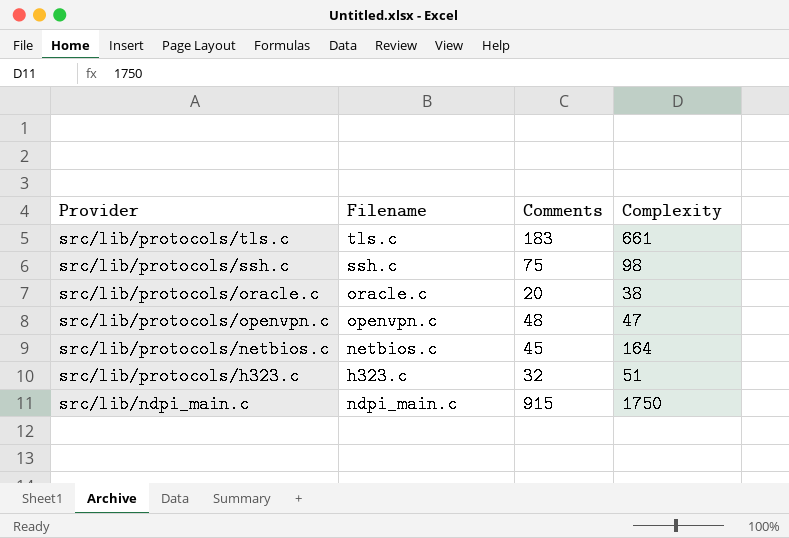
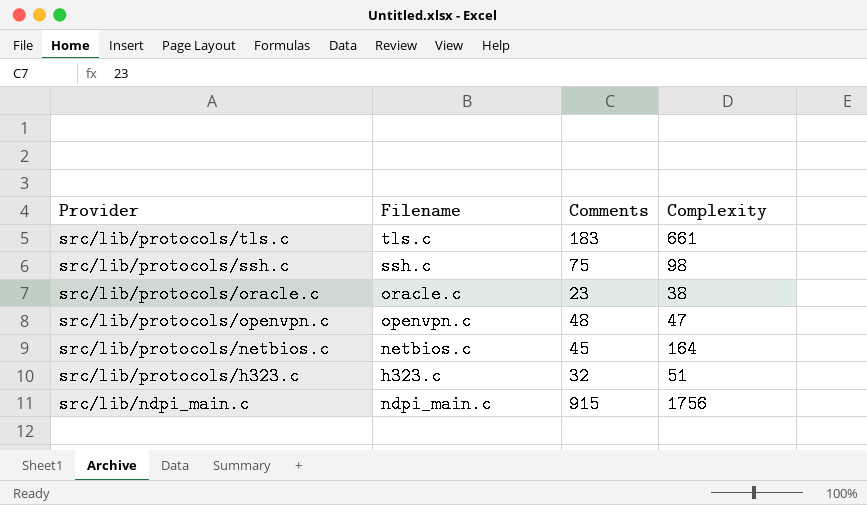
src/lib/protocols/oracle.c | Comments: 20 -> 23
src/lib/ndpi_main.c | Complexity: 1750 -> 1756

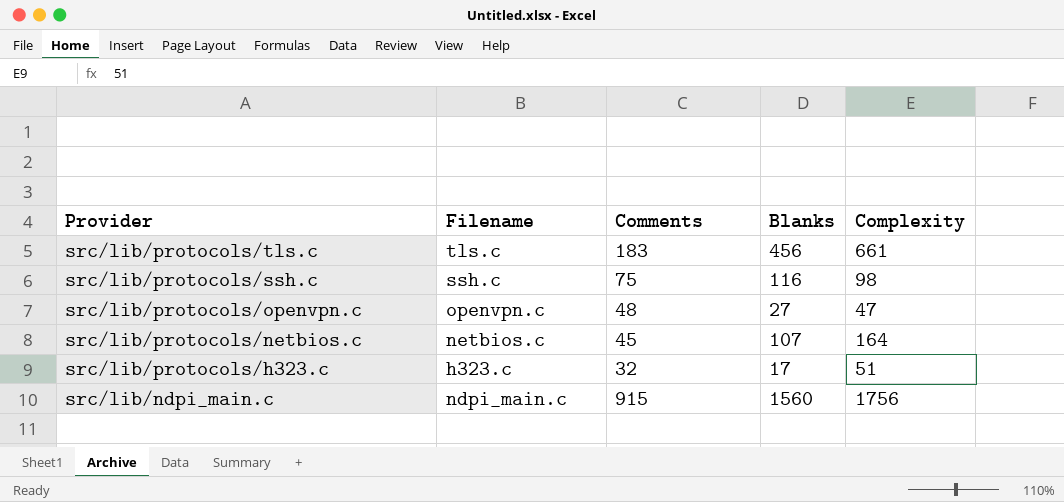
column Blanks | position: none -> 4
row src/lib/protocols/oracle.c: oracle.c | 23 | 38 -> none

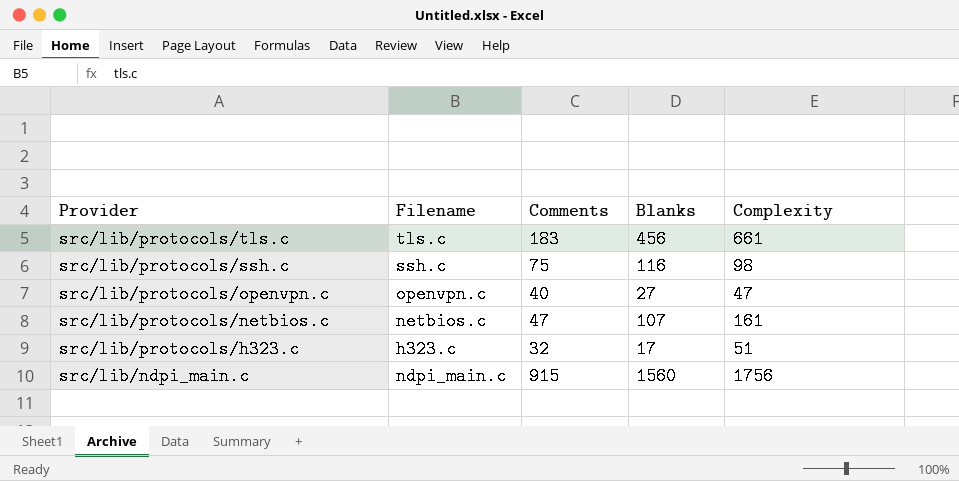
src/lib/protocols/openvpn.c | Comments: 48 -> 40
src/lib/protocols/netbios.c | Comments: 45 -> 47
src/lib/protocols/netbios.c | Complexity: 164 -> 161

